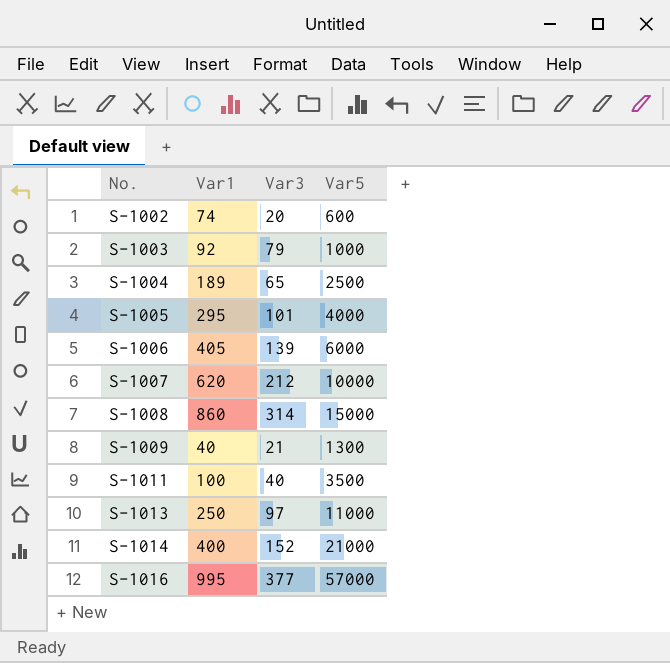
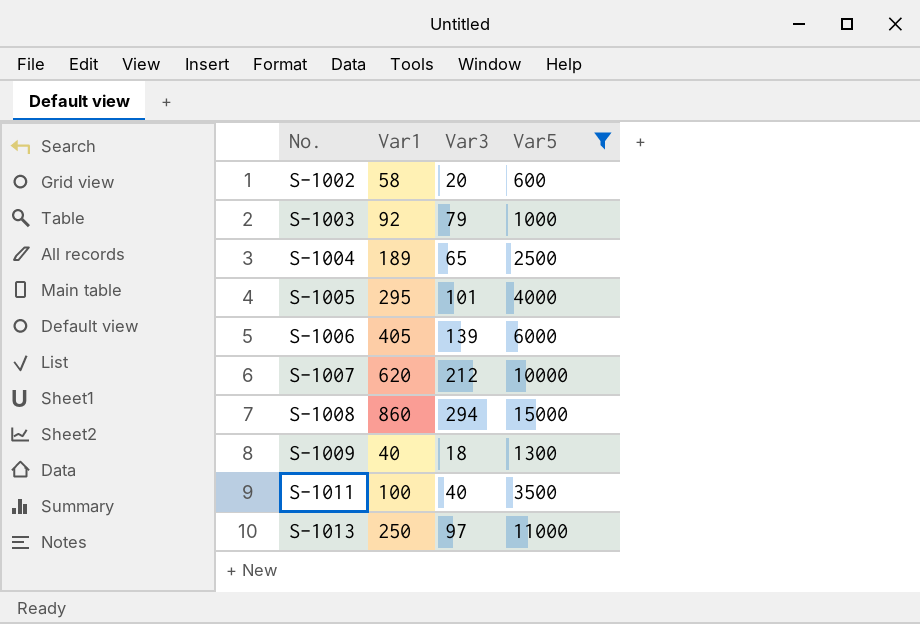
filter: none -> Var5 <= 15000
S-1002 | Var1: 74 -> 58
S-1008 | Var3: 314 -> 294
S-1009 | Var3: 21 -> 18

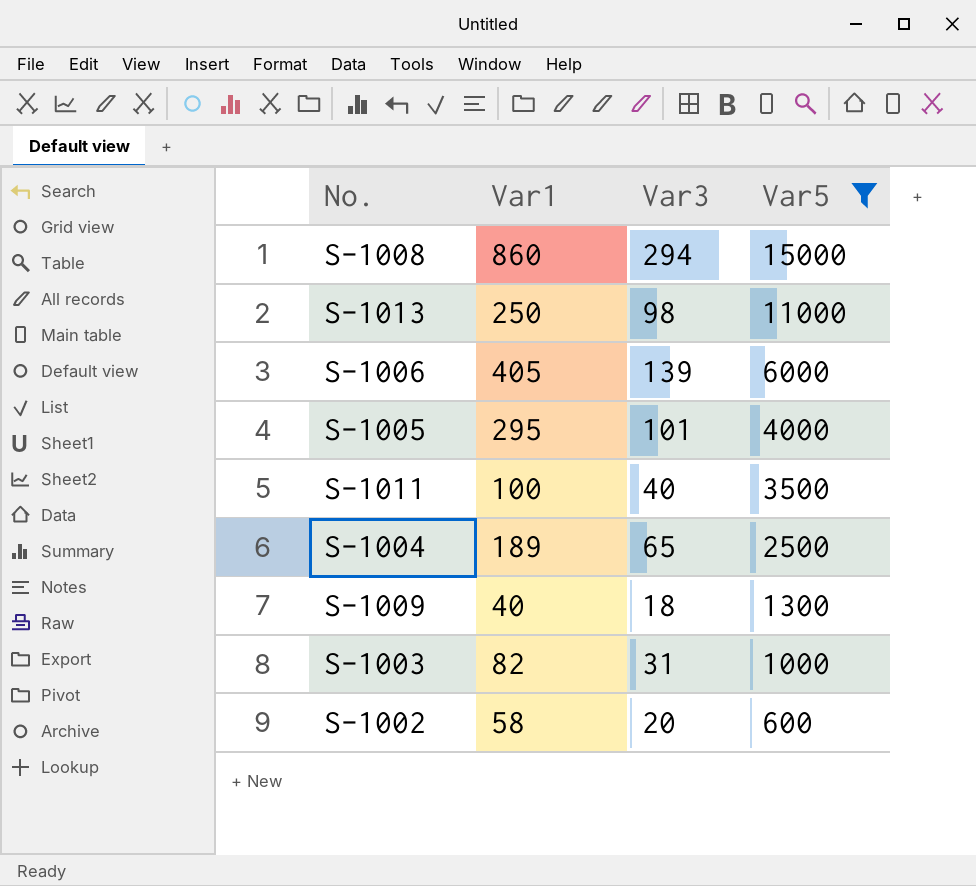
row order: No. ascending -> Var5 descending
row S-1007: 620 | 212 | 10000 -> none
S-1013 | Var3: 97 -> 98
S-1003 | Var1: 92 -> 82
S-1003 | Var3: 79 -> 31

